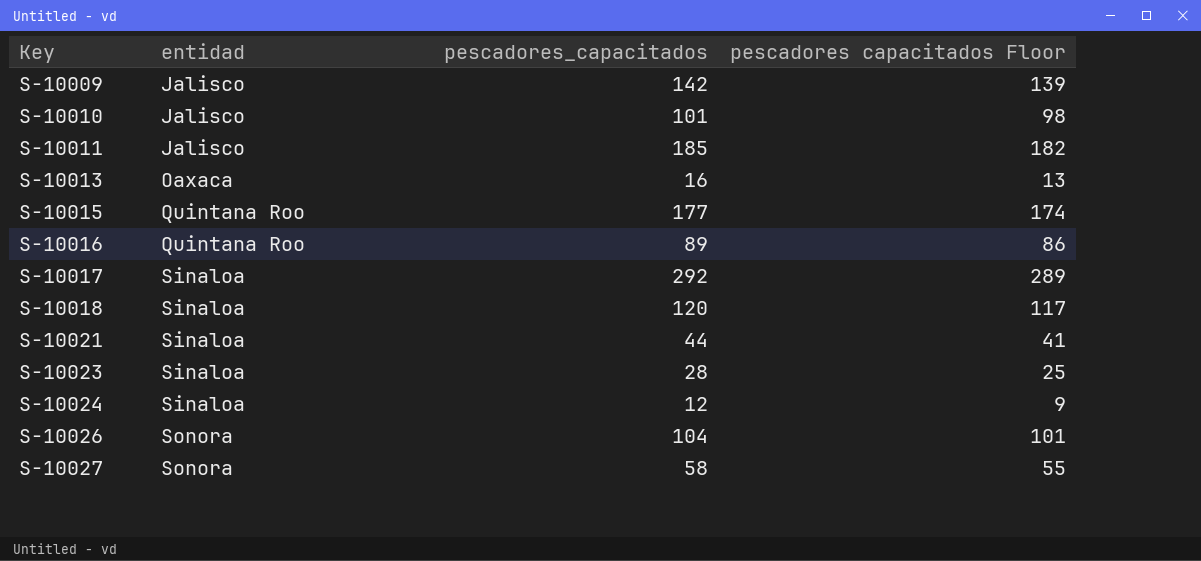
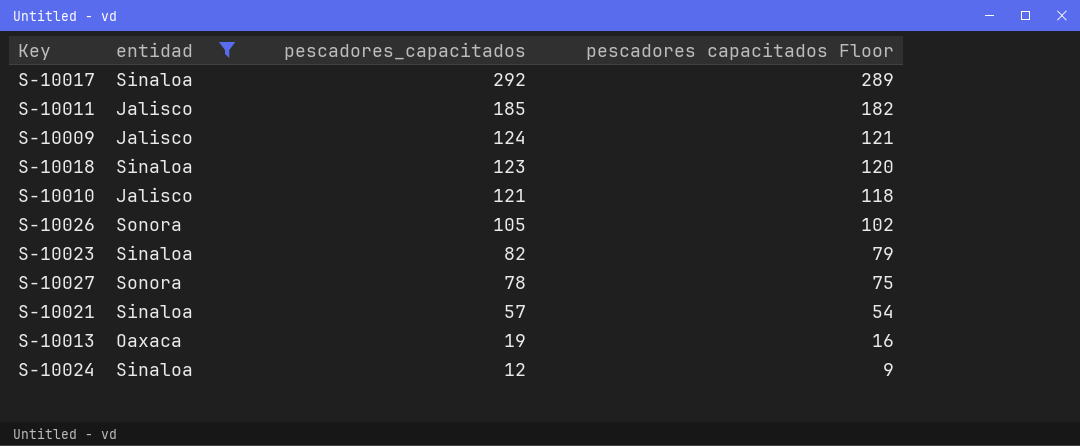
filter: none -> entidad != Quintana Roo
row order: Key ascending -> pescadores_capacitados descending
S-10009 | pescadores_capacitados: 142 -> 124
S-10009 | pescadores capacitados Floor: 139 -> 121
S-10018 | pescadores_capacitados: 120 -> 123
S-10018 | pescadores capacitados Floor: 117 -> 120
S-10010 | pescadores_capacitados: 101 -> 121
S-10010 | pescadores capacitados Floor: 98 -> 118
S-10026 | pescadores_capacitados: 104 -> 105
S-10026 | pescadores capacitados Floor: 101 -> 102
S-10023 | pescadores_capacitados: 28 -> 82
S-10023 | pescadores capacitados Floor: 25 -> 79
S-10027 | pescadores_capacitados: 58 -> 78
S-10027 | pescadores capacitados Floor: 55 -> 75
S-10021 | pescadores_capacitados: 44 -> 57
S-10021 | pescadores capacitados Floor: 41 -> 54
S-10013 | pescadores_capacitados: 16 -> 19
S-10013 | pescadores capacitados Floor: 13 -> 16

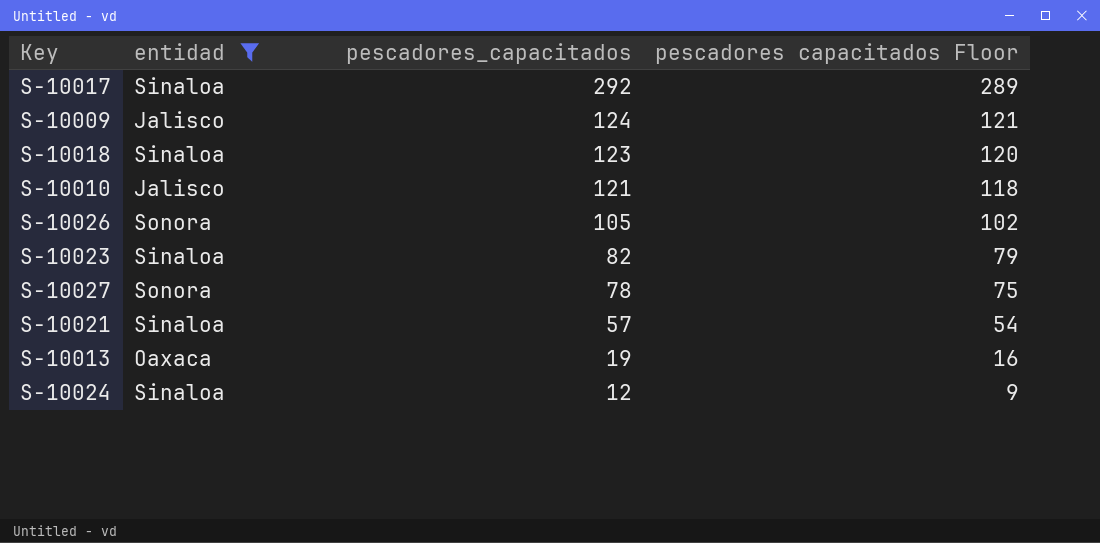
row S-10011: Jalisco | 185 | 182 -> none

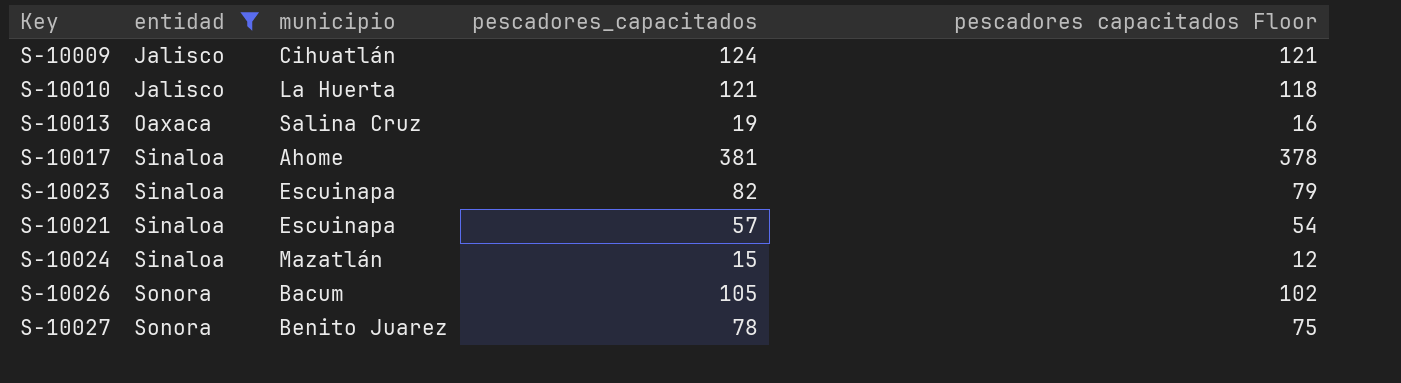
row order: pescadores_capacitados descending -> entidad ascending
column municipio | position: none -> 3
row S-10018: Sinaloa | 123 | 120 -> none
S-10017 | pescadores_capacitados: 292 -> 381
S-10017 | pescadores capacitados Floor: 289 -> 378
S-10024 | pescadores_capacitados: 12 -> 15
S-10024 | pescadores capacitados Floor: 9 -> 12

